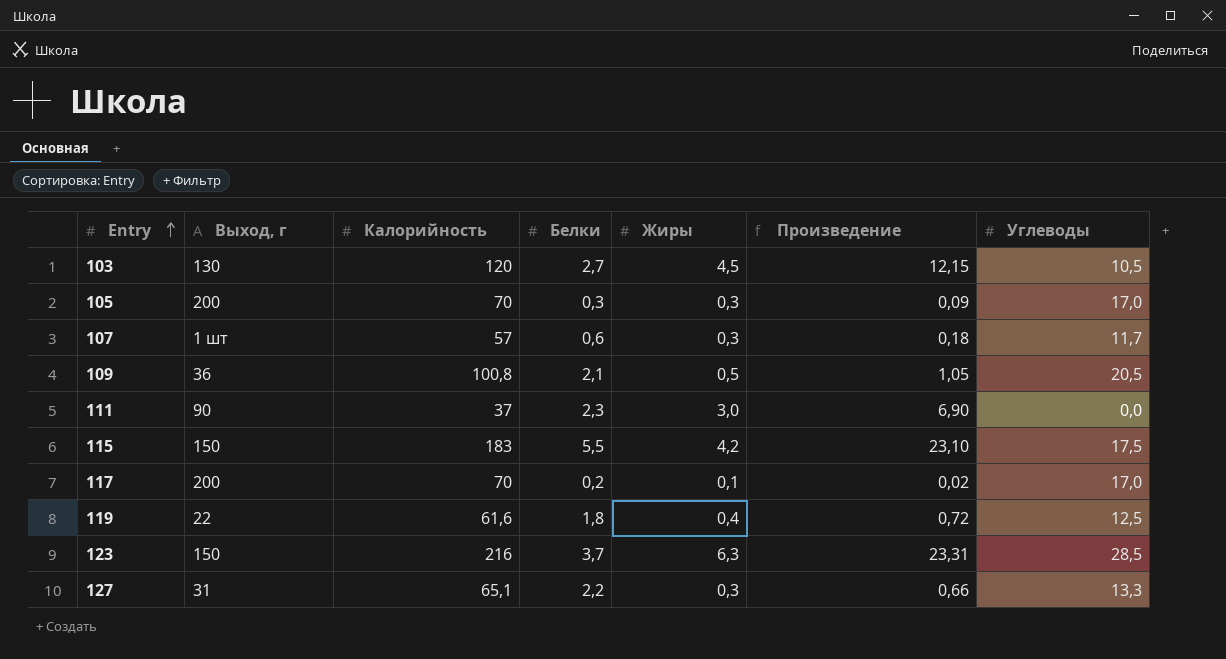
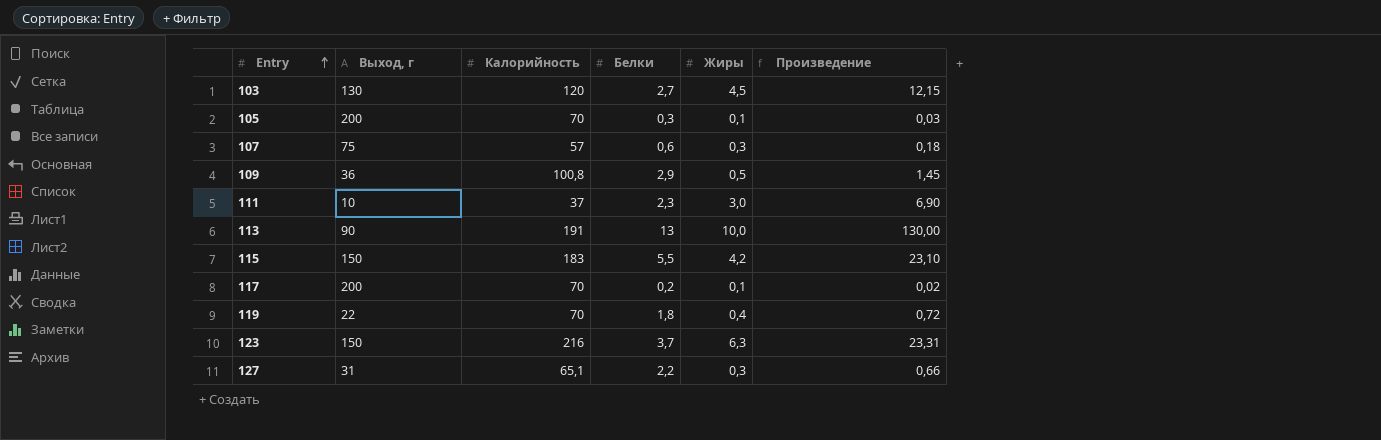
column Углеводы | position: 7 -> none
105 | Жиры: 0,3 -> 0,1
105 | Произведение: 0,09 -> 0,03
107 | Выход, г: 1 шт -> 75
109 | Белки: 2,1 -> 2,9
109 | Произведение: 1,05 -> 1,45
111 | Выход, г: 90 -> 10
row 113: none -> 90 | 191 | 13 | 10,0 | 130,00
119 | Калорийность: 61,6 -> 70

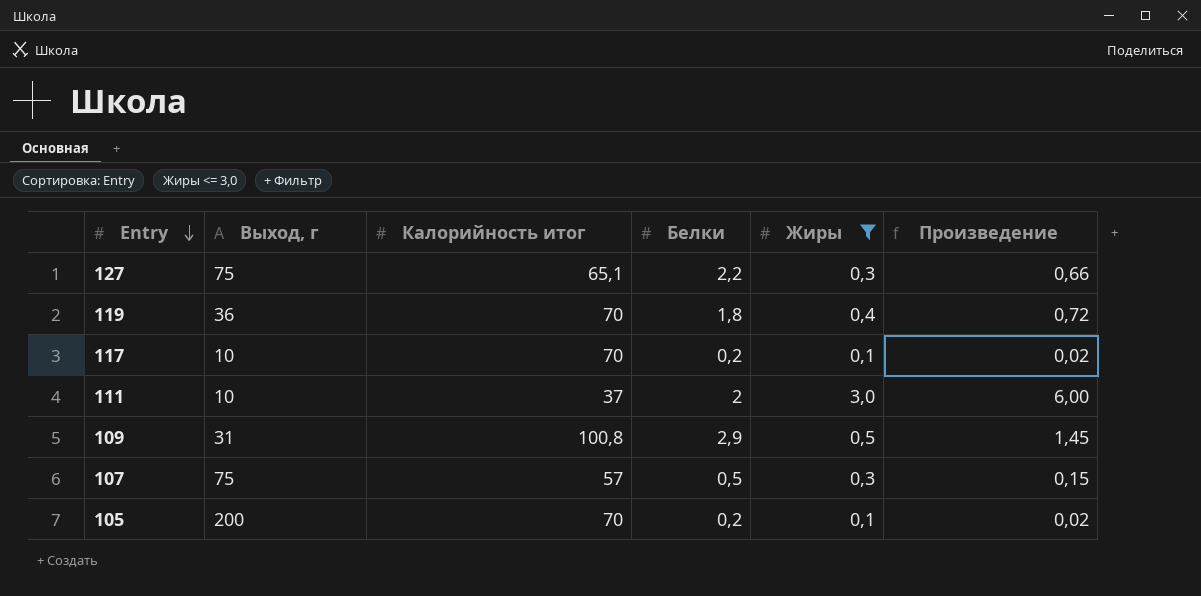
filter: none -> Жиры <= 3,0
row order: Entry ascending -> Entry descending
column name: Калорийность -> Калорийность итог
127 | Выход, г: 31 -> 75
119 | Выход, г: 22 -> 36
117 | Выход, г: 200 -> 10
111 | Белки: 2,3 -> 2
111 | Произведение: 6,90 -> 6,00
109 | Выход, г: 36 -> 31
107 | Белки: 0,6 -> 0,5
107 | Произведение: 0,18 -> 0,15
105 | Белки: 0,3 -> 0,2
105 | Произведение: 0,03 -> 0,02

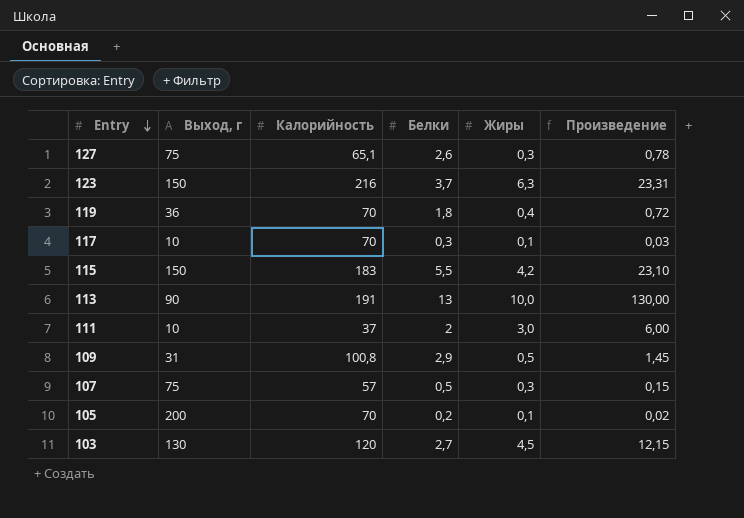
filter: Жиры <= 3,0 -> none
column name: Калорийность итог -> Калорийность
127 | Белки: 2,2 -> 2,6
127 | Произведение: 0,66 -> 0,78
117 | Белки: 0,2 -> 0,3
117 | Произведение: 0,02 -> 0,03

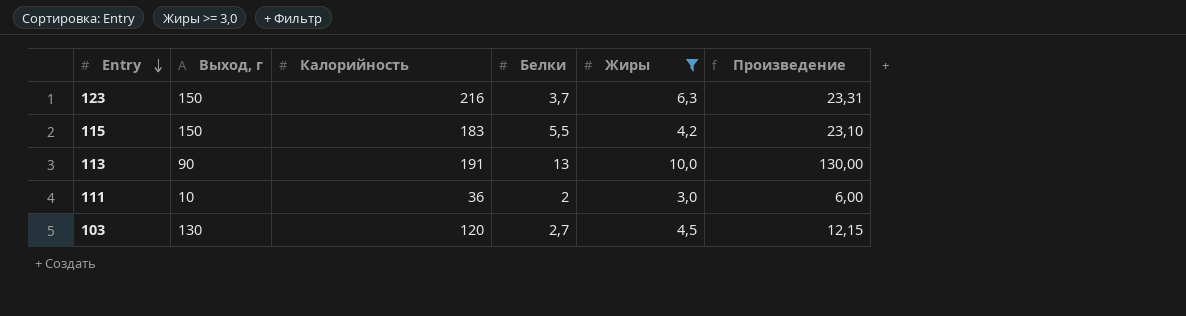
filter: none -> Жиры >= 3,0
111 | Калорийность: 37 -> 36

